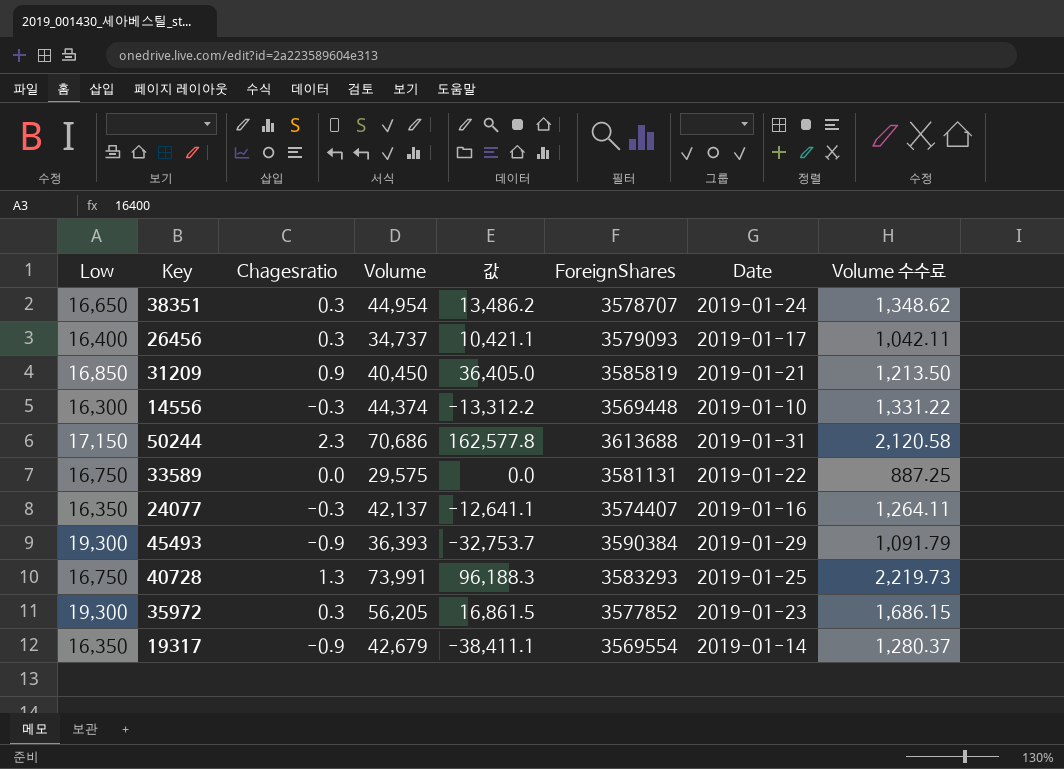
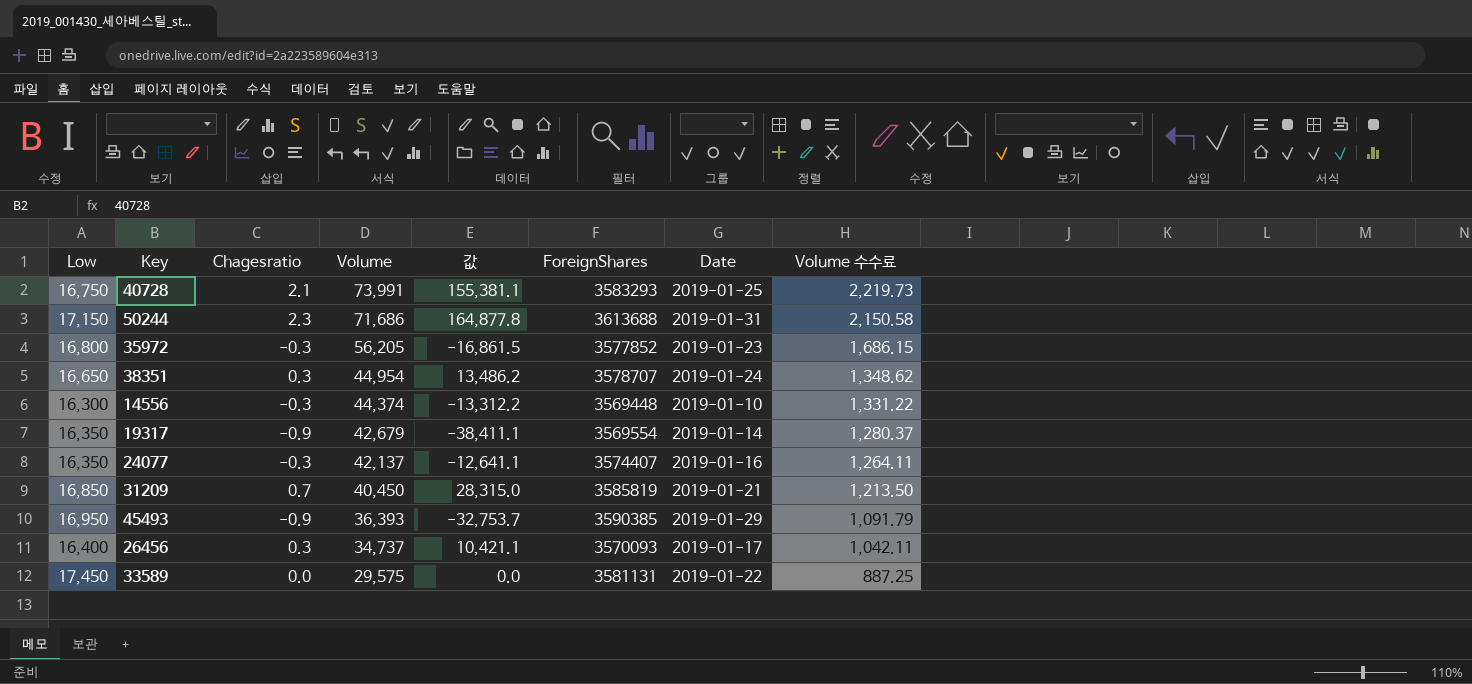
row order: none -> Volume descending
40728 | Chagesratio: 1.3 -> 2.1
40728 | 값: 96,188.3 -> 155,381.1
50244 | Volume: 70,686 -> 71,686
50244 | 값: 162,577.8 -> 164,877.8
50244 | Volume 수수료: 2,120.58 -> 2,150.58
35972 | Low: 19,300 -> 16,800
35972 | Chagesratio: 0.3 -> -0.3
35972 | 값: 16,861.5 -> -16,861.5
31209 | Chagesratio: 0.9 -> 0.7
31209 | 값: 36,405.0 -> 28,315.0
45493 | Low: 19,300 -> 16,950
45493 | ForeignShares: 3590384 -> 3590385
26456 | ForeignShares: 3579093 -> 3570093
33589 | Low: 16,750 -> 17,450

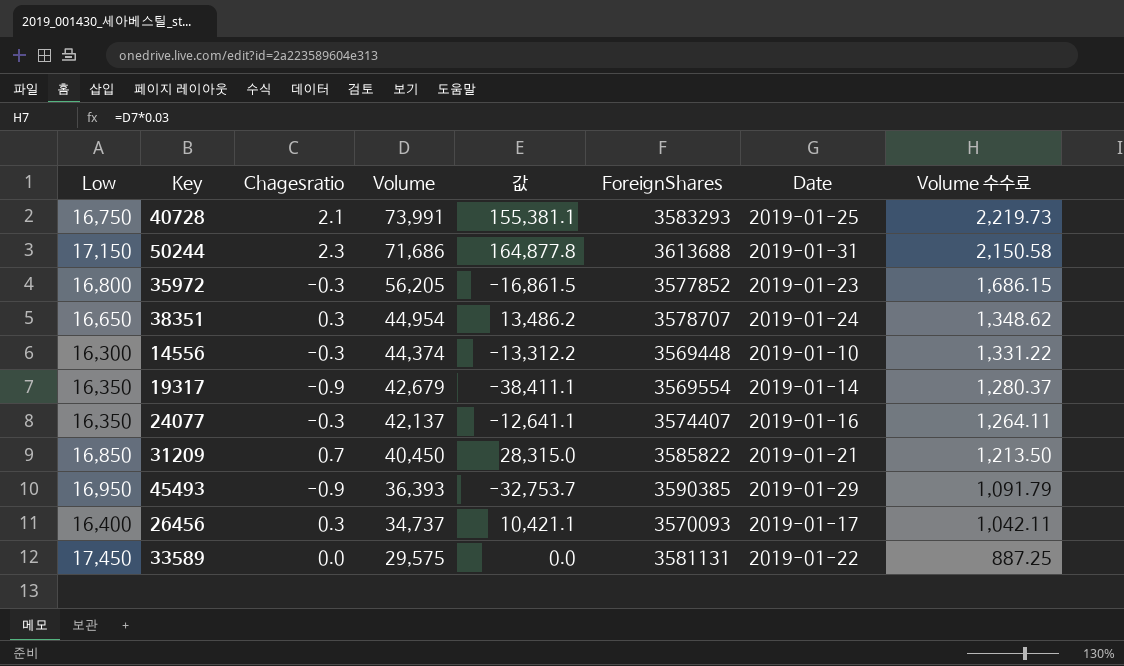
31209 | ForeignShares: 3585819 -> 3585822

